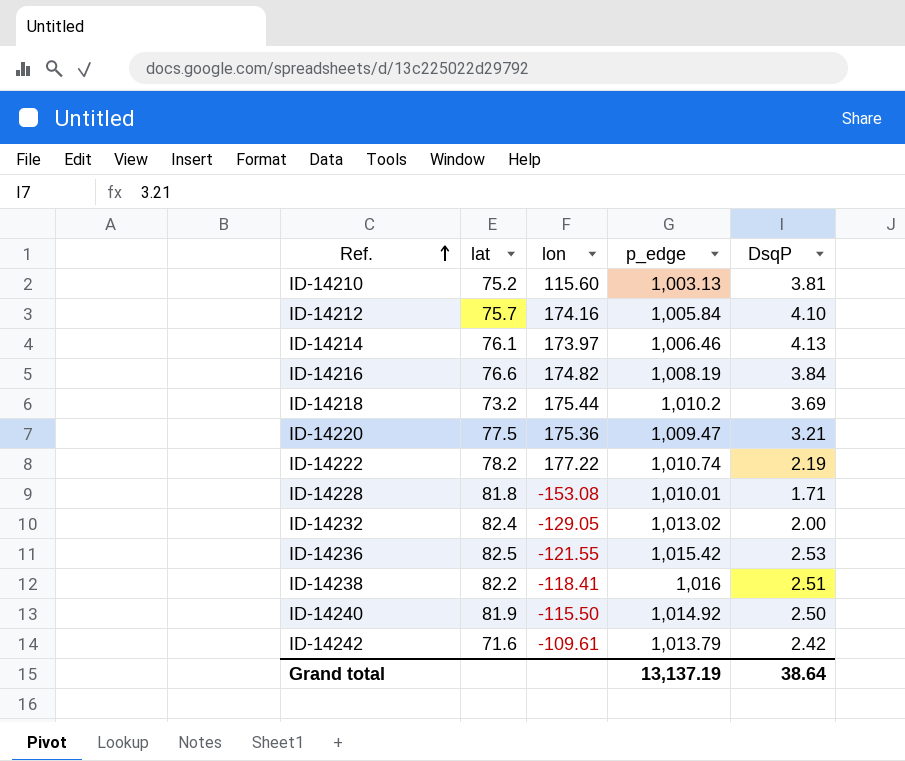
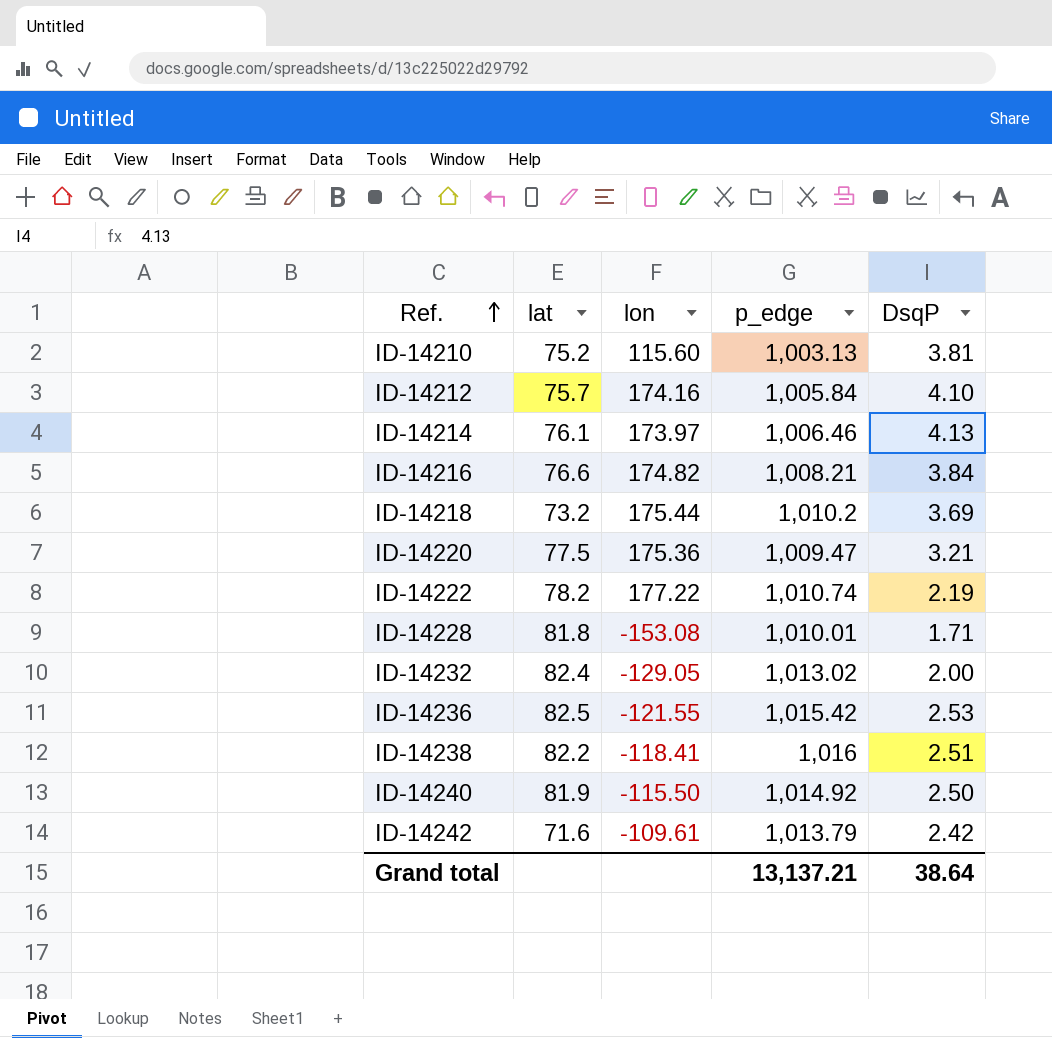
ID-14216 | p_edge: 1,008.19 -> 1,008.21
Grand total | p_edge: 13,137.19 -> 13,137.21

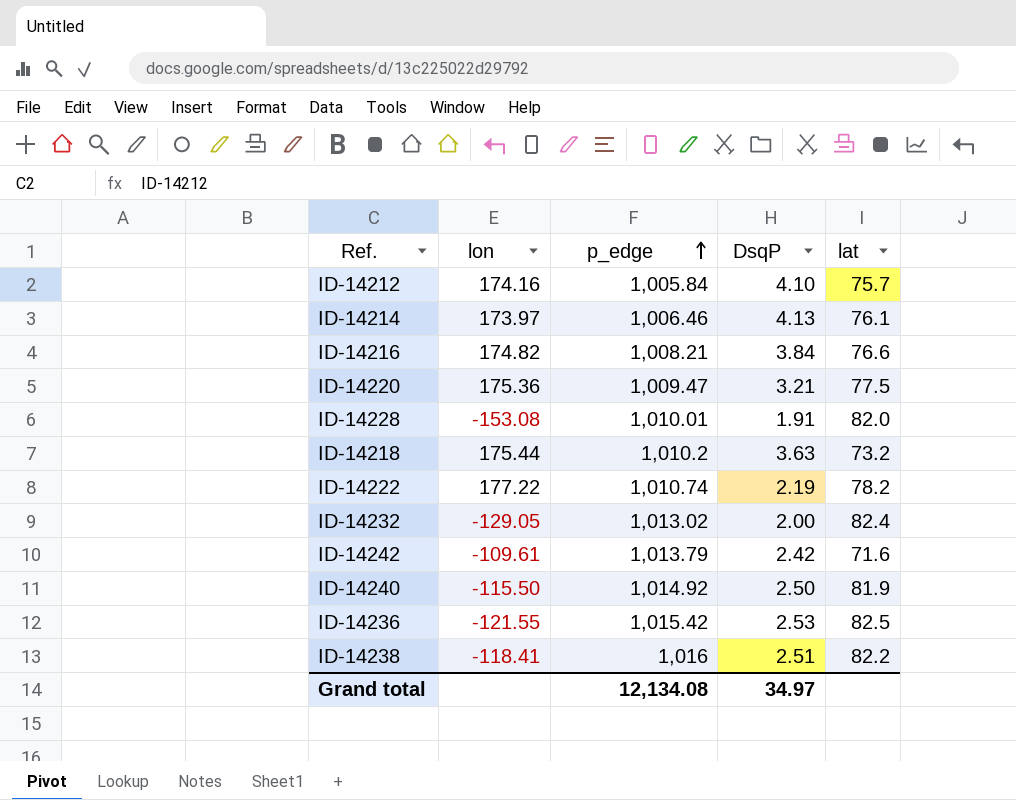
row order: Ref. ascending -> p_edge ascending
column lat | position: 2 -> 5
row ID-14210: 75.2 | 115.60 | 1,003.13 | 3.81 -> none
ID-14228 | DsqP: 1.71 -> 1.91
ID-14228 | lat: 81.8 -> 82.0
ID-14218 | DsqP: 3.69 -> 3.63
Grand total | p_edge: 13,137.21 -> 12,134.08
Grand total | DsqP: 38.64 -> 34.97

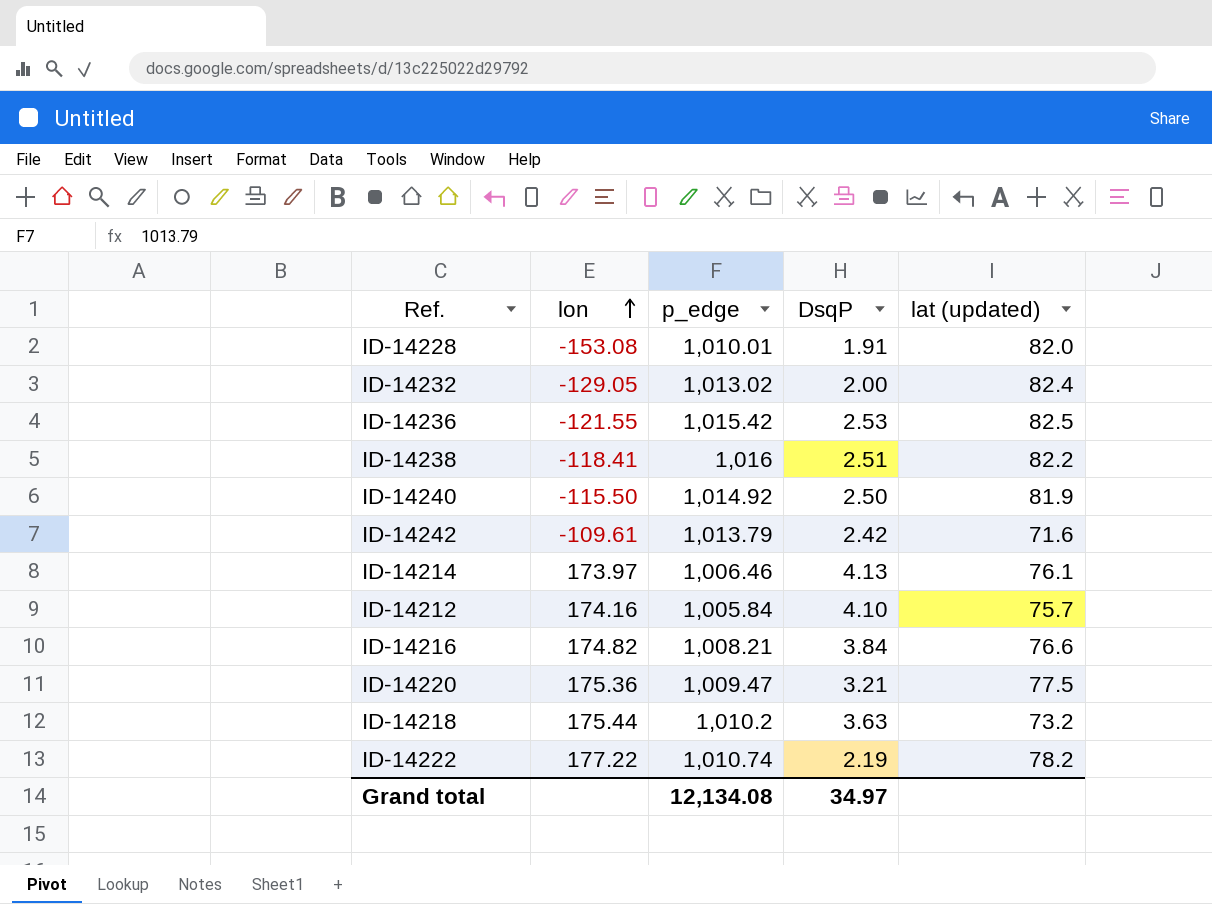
row order: p_edge ascending -> lon ascending
column name: lat -> lat (updated)

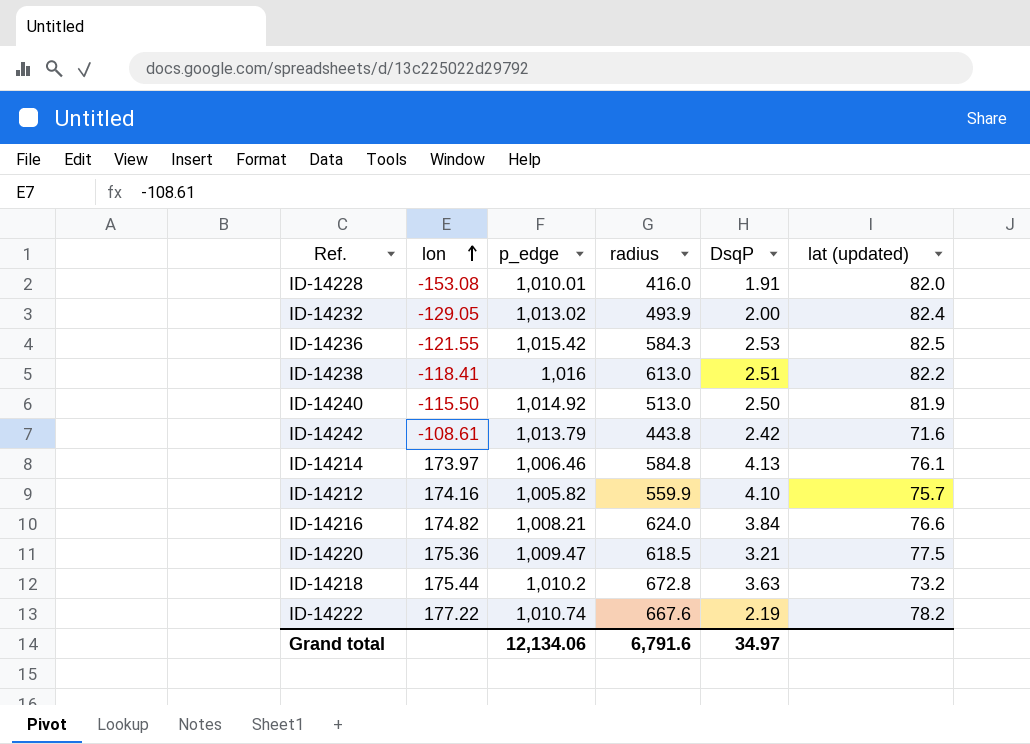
column radius | position: none -> 4
ID-14242 | lon: -109.61 -> -108.61
ID-14212 | p_edge: 1,005.84 -> 1,005.82
Grand total | p_edge: 12,134.08 -> 12,134.06

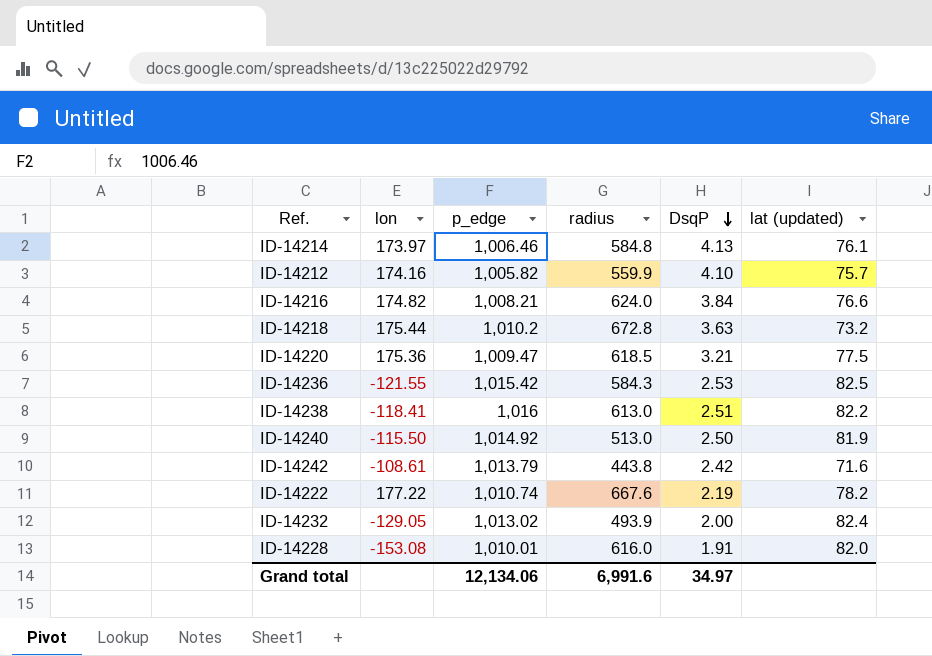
row order: lon ascending -> DsqP descending
ID-14228 | radius: 416.0 -> 616.0
Grand total | radius: 6,791.6 -> 6,991.6

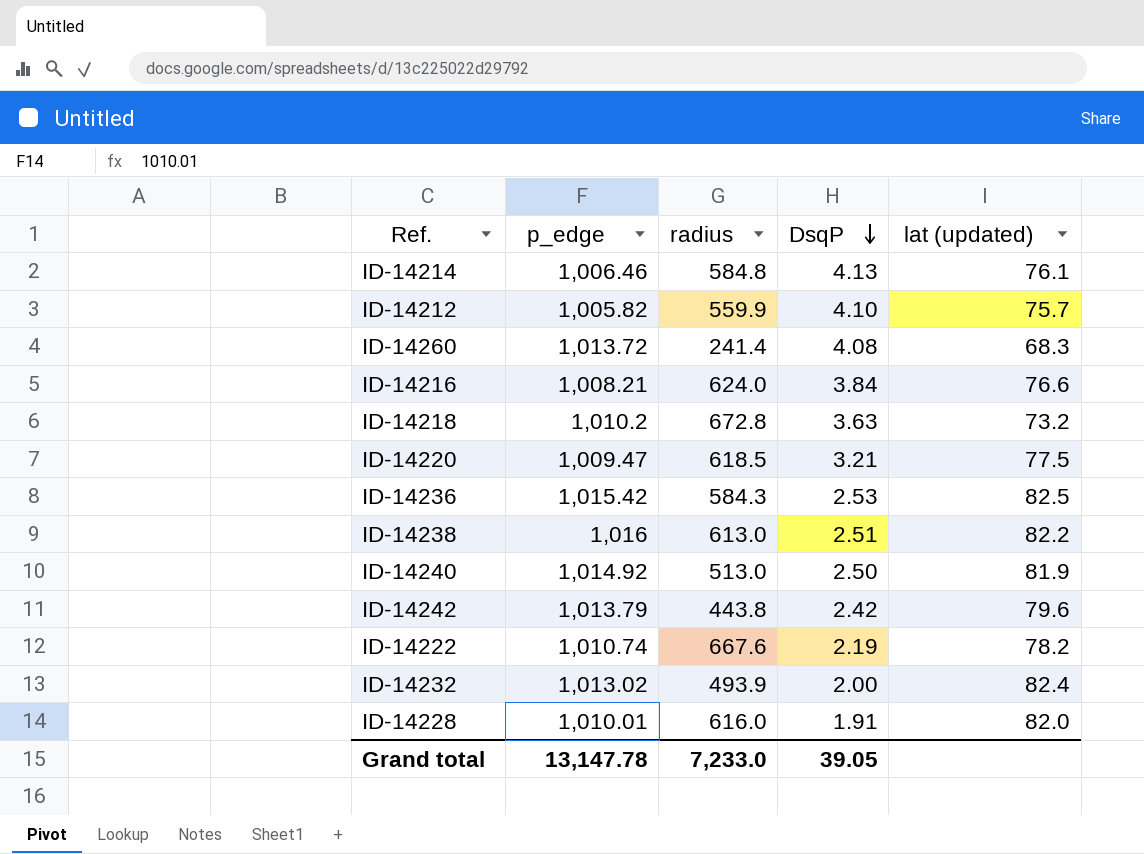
column lon | position: 2 -> none
row ID-14260: none -> 1,013.72 | 241.4 | 4.08 | 68.3
ID-14242 | lat (updated): 71.6 -> 79.6
Grand total | p_edge: 12,134.06 -> 13,147.78
Grand total | radius: 6,991.6 -> 7,233.0
Grand total | DsqP: 34.97 -> 39.05

